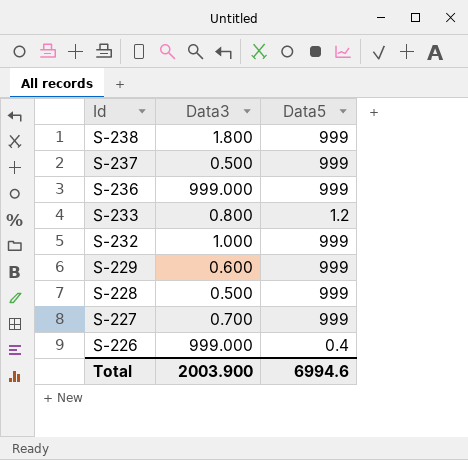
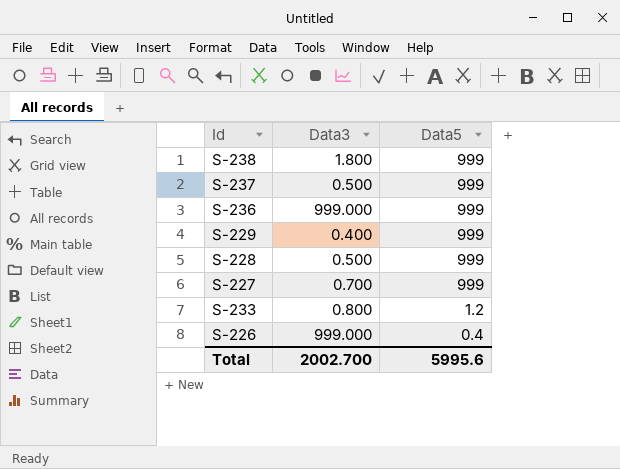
row order: Id descending -> Data5 descending
row S-232: 1.000 | 999 -> none
S-229 | Data3: 0.600 -> 0.400
Total | Data3: 2003.900 -> 2002.700
Total | Data5: 6994.6 -> 5995.6

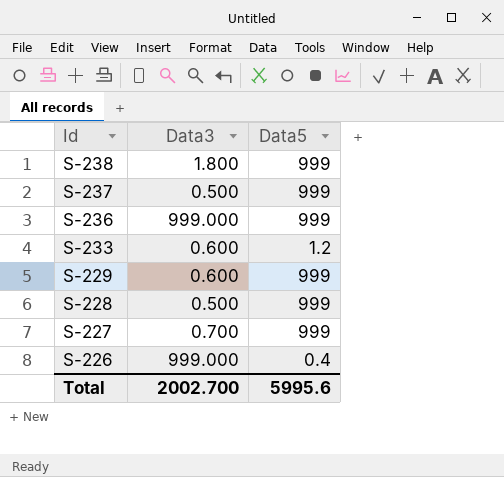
row order: Data5 descending -> Id descending
S-233 | Data3: 0.800 -> 0.600
S-229 | Data3: 0.400 -> 0.600

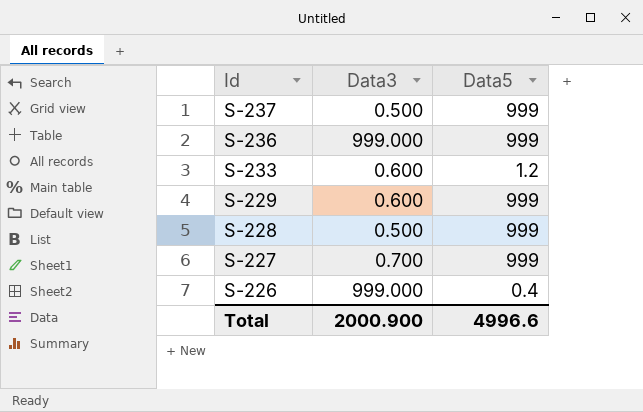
row S-238: 1.800 | 999 -> none
Total | Data3: 2002.700 -> 2000.900
Total | Data5: 5995.6 -> 4996.6

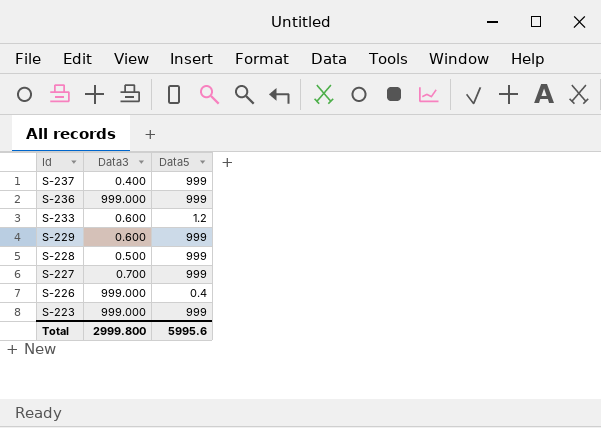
S-237 | Data3: 0.500 -> 0.400
row S-223: none -> 999.000 | 999
Total | Data3: 2000.900 -> 2999.800
Total | Data5: 4996.6 -> 5995.6

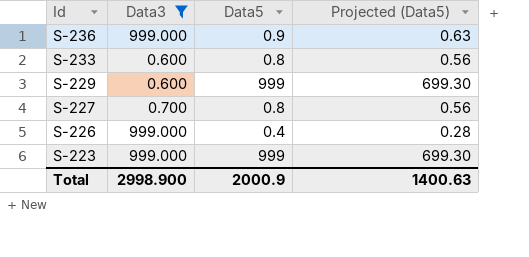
filter: none -> Data3 >= 0.600
column Projected (Data5) | formula: none -> [Data5] * 0.7
S-236 | Data5: 999 -> 0.9
S-233 | Data5: 1.2 -> 0.8
S-227 | Data5: 999 -> 0.8
Total | Data3: 2999.800 -> 2998.900
Total | Data5: 5995.6 -> 2000.9

